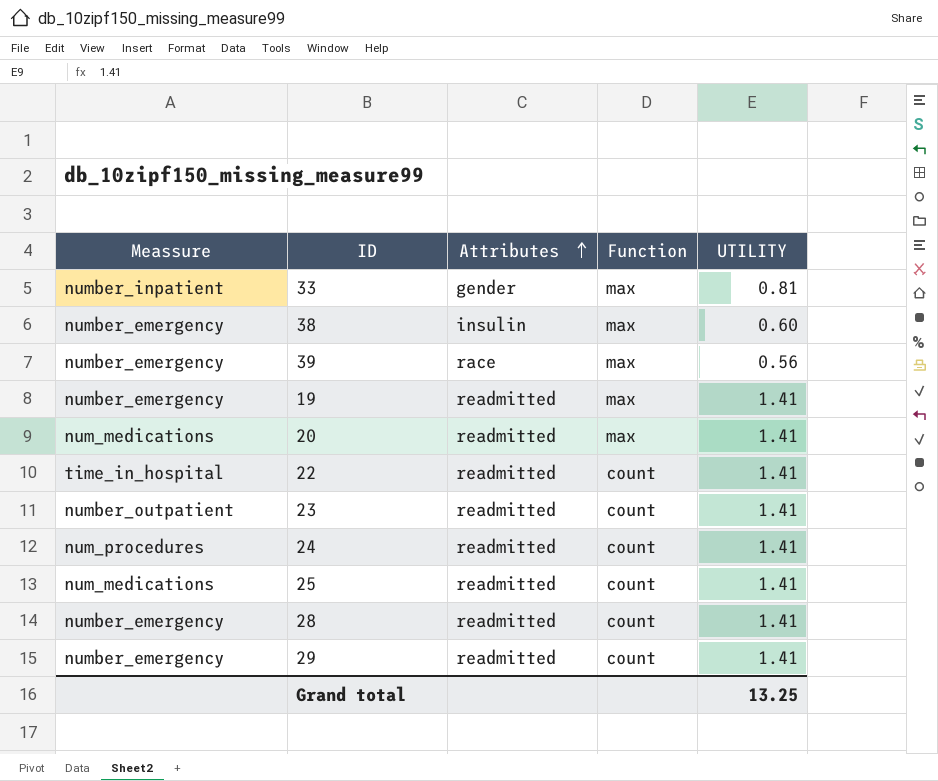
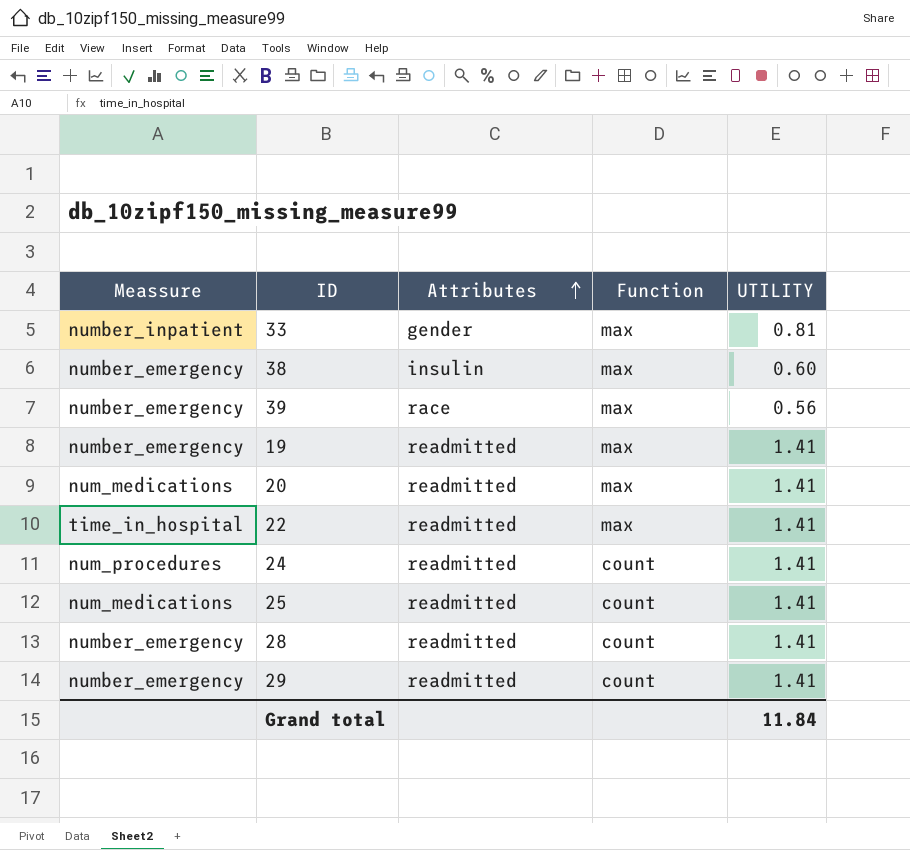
row 23: number_outpatient | readmitted | count | 1.41 -> none
22 | Function: count -> max
Grand total | UTILITY: 13.25 -> 11.84

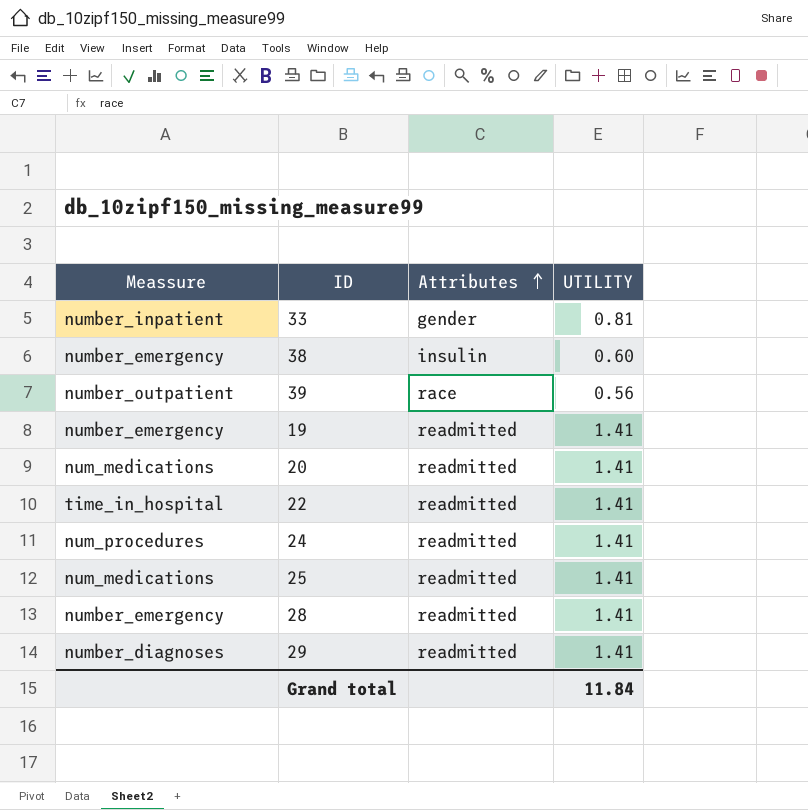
column Function | position: 4 -> none
39 | Meassure: number_emergency -> number_outpatient
29 | Meassure: number_emergency -> number_diagnoses

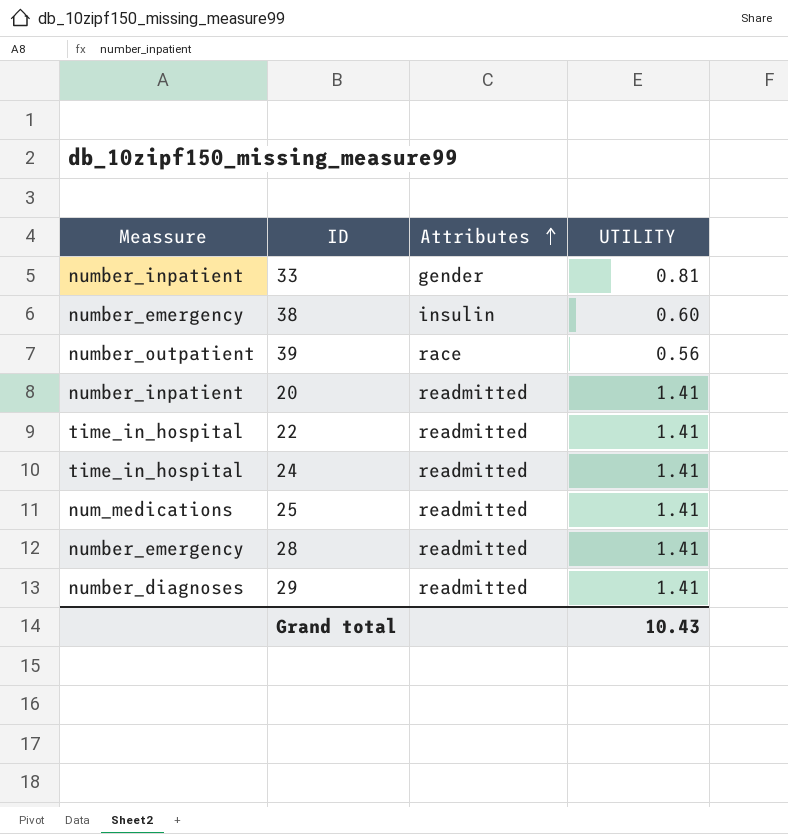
row 19: number_emergency | readmitted | 1.41 -> none
20 | Meassure: num_medications -> number_inpatient
24 | Meassure: num_procedures -> time_in_hospital
Grand total | UTILITY: 11.84 -> 10.43

